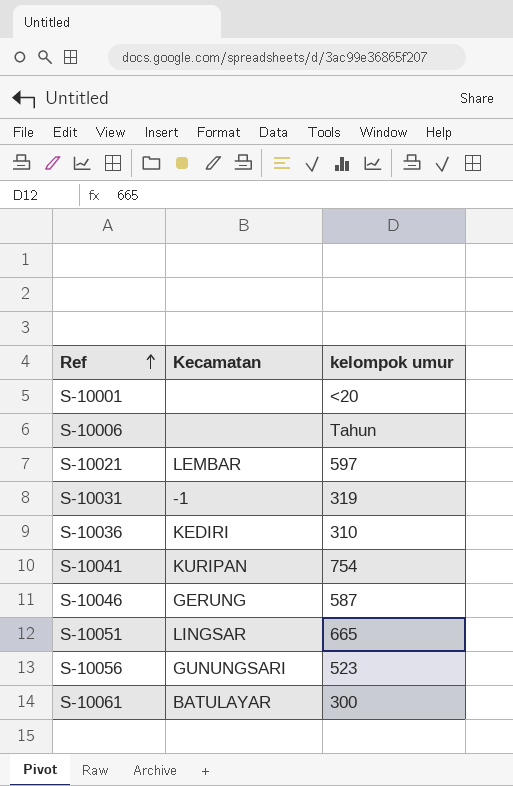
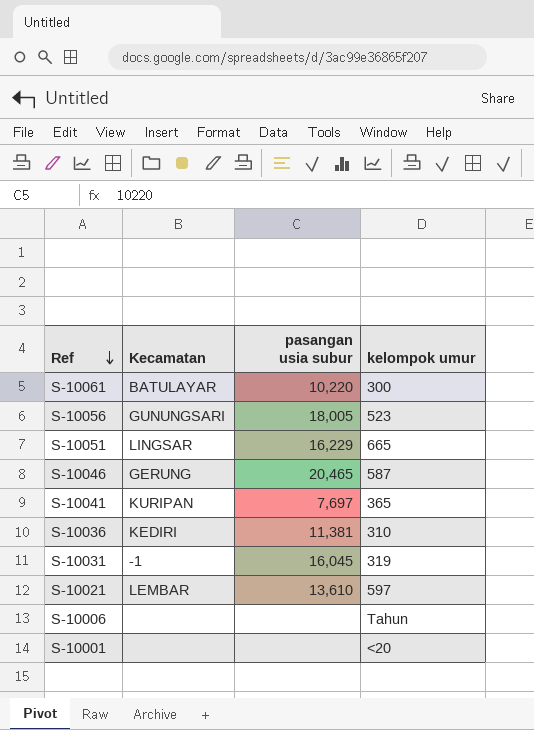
row order: Ref ascending -> Ref descending
column pasangan usia subur | position: none -> 3
S-10041 | kelompok umur: 754 -> 365

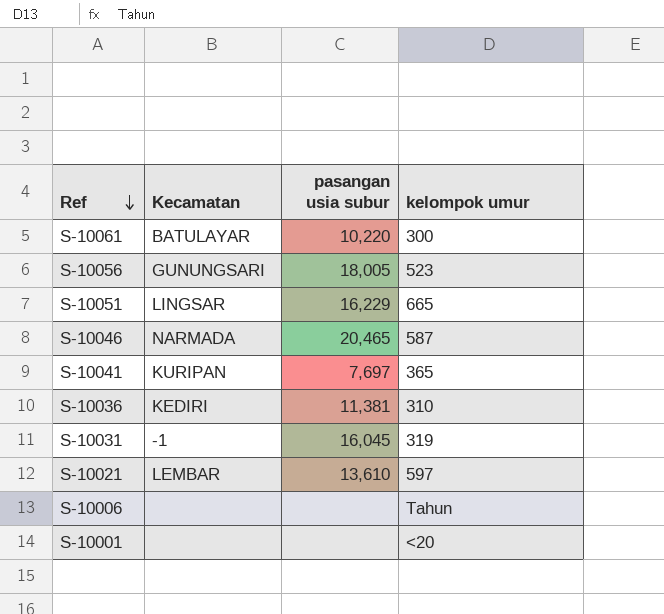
S-10046 | Kecamatan: GERUNG -> NARMADA

